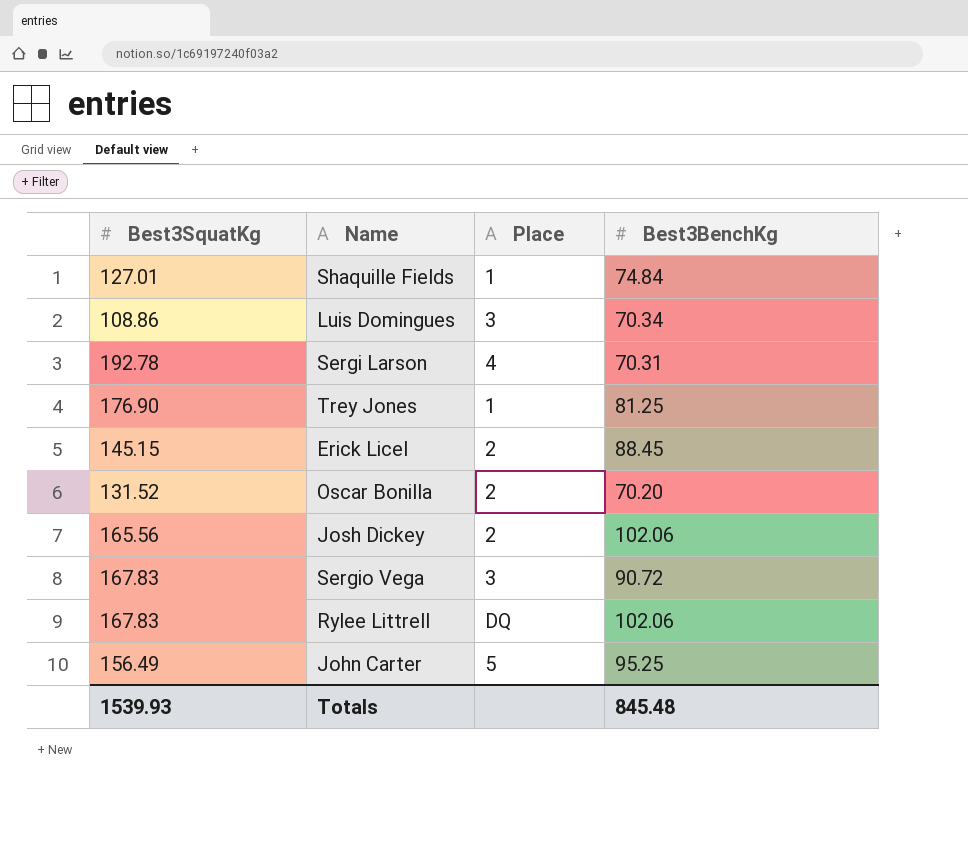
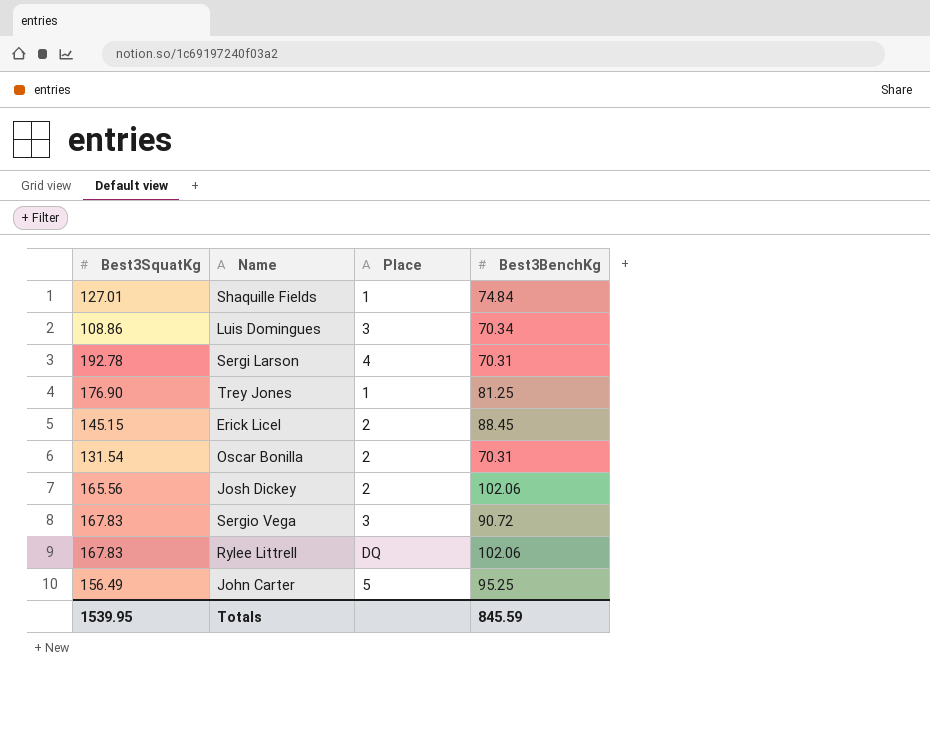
Oscar Bonilla | Best3SquatKg: 131.52 -> 131.54
Oscar Bonilla | Best3BenchKg: 70.20 -> 70.31
Totals | Best3SquatKg: 1539.93 -> 1539.95
Totals | Best3BenchKg: 845.48 -> 845.59

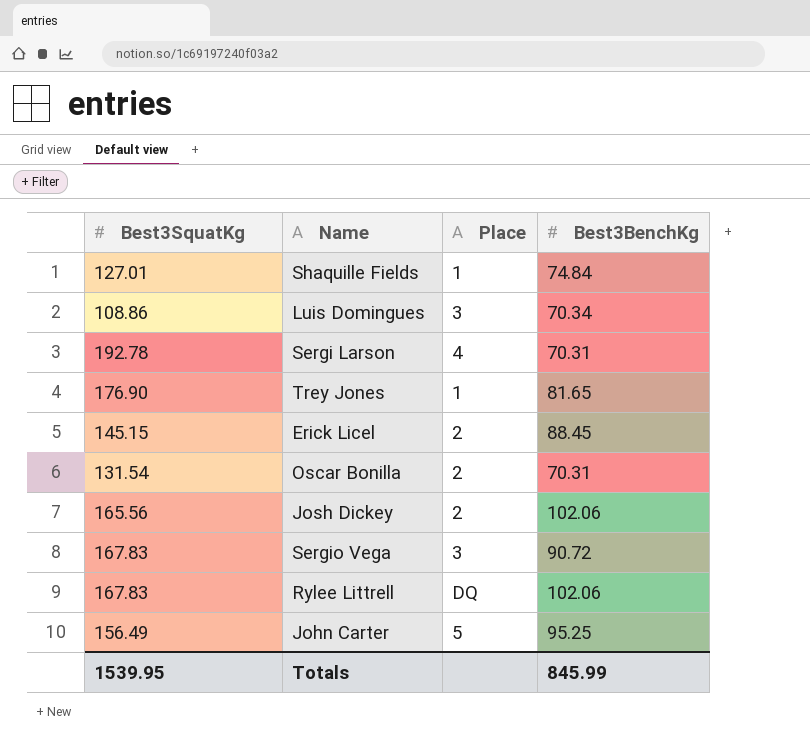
Trey Jones | Best3BenchKg: 81.25 -> 81.65
Totals | Best3BenchKg: 845.59 -> 845.99

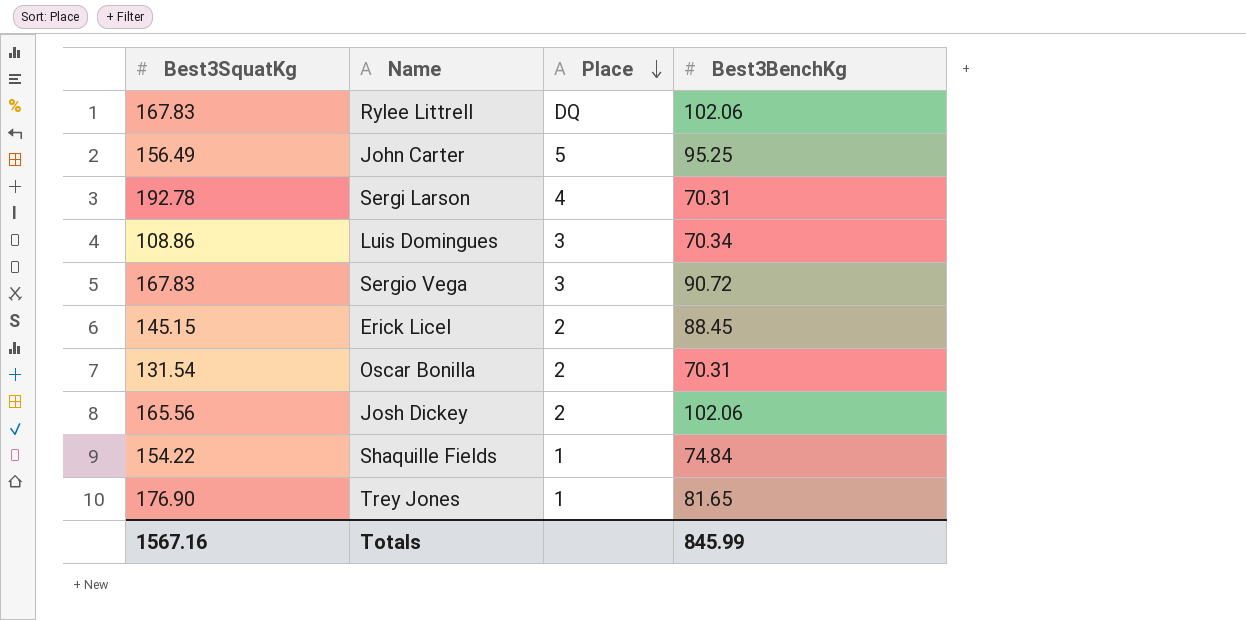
row order: none -> Place descending
Shaquille Fields | Best3SquatKg: 127.01 -> 154.22
Totals | Best3SquatKg: 1539.95 -> 1567.16

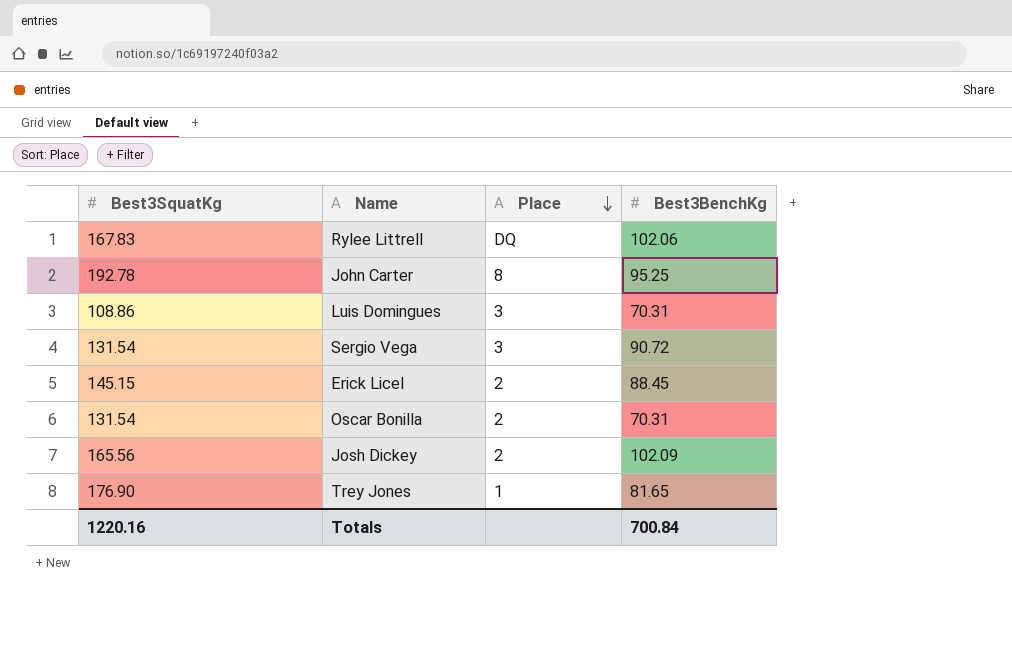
row Sergi Larson: 192.78 | 4 | 70.31 -> none
row Shaquille Fields: 154.22 | 1 | 74.84 -> none
John Carter | Best3SquatKg: 156.49 -> 192.78
John Carter | Place: 5 -> 8
Luis Domingues | Best3BenchKg: 70.34 -> 70.31
Sergio Vega | Best3SquatKg: 167.83 -> 131.54
Josh Dickey | Best3BenchKg: 102.06 -> 102.09
Totals | Best3SquatKg: 1567.16 -> 1220.16
Totals | Best3BenchKg: 845.99 -> 700.84

